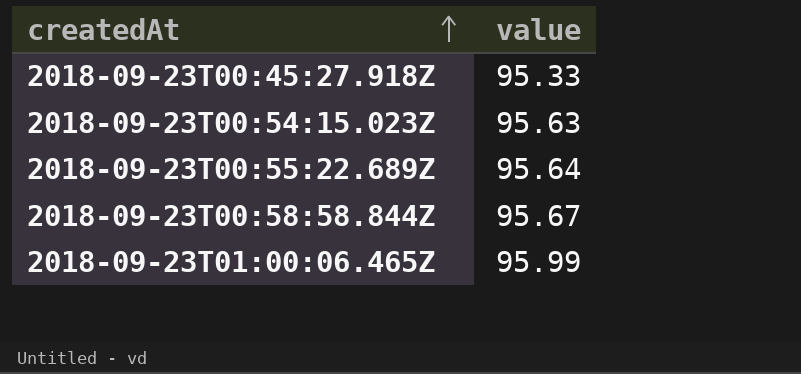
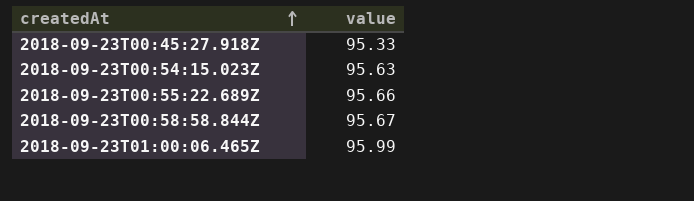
2018-09-23T00:55:22.689Z | value: 95.64 -> 95.66

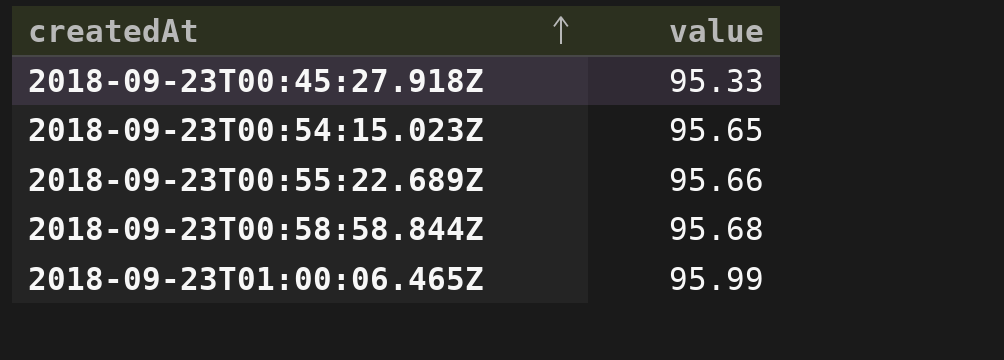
2018-09-23T00:54:15.023Z | value: 95.63 -> 95.65
2018-09-23T00:58:58.844Z | value: 95.67 -> 95.68

